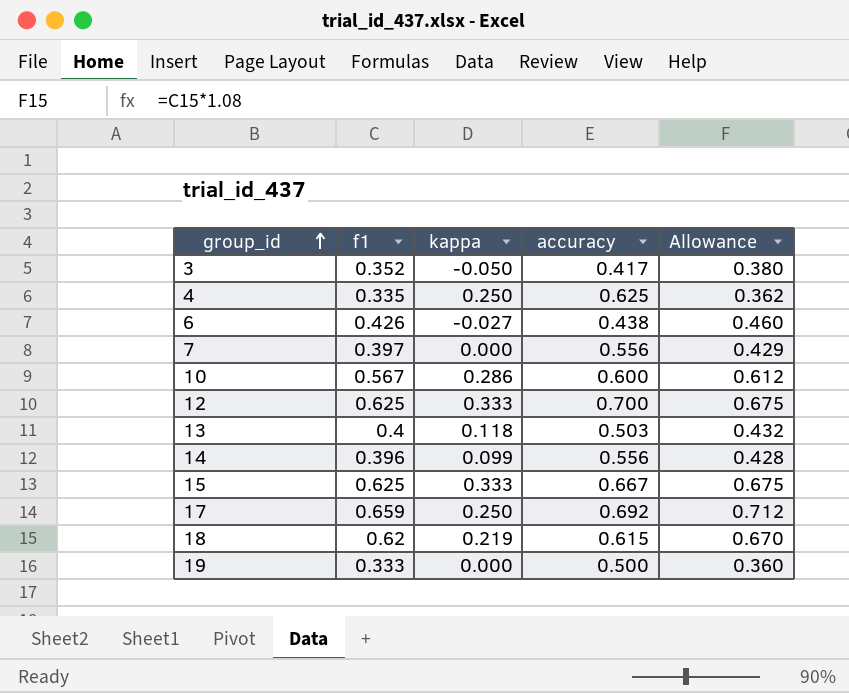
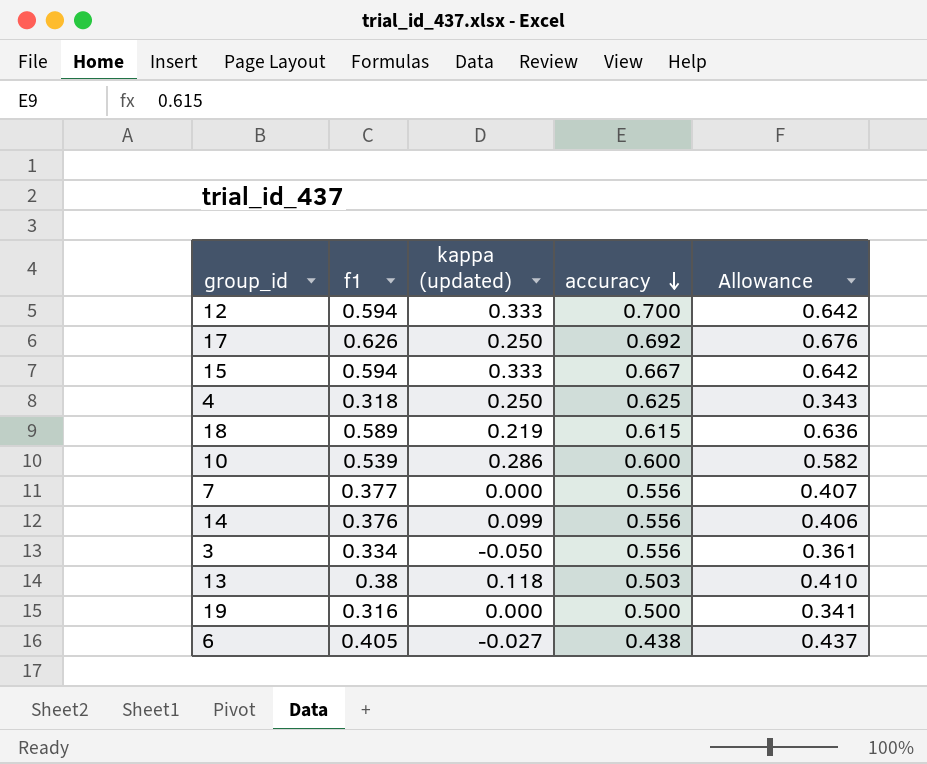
row order: group_id ascending -> accuracy descending
column name: kappa -> kappa (updated)
12 | f1: 0.625 -> 0.594
12 | Allowance: 0.675 -> 0.642
17 | f1: 0.659 -> 0.626
17 | Allowance: 0.712 -> 0.676
15 | f1: 0.625 -> 0.594
15 | Allowance: 0.675 -> 0.642
4 | f1: 0.335 -> 0.318
4 | Allowance: 0.362 -> 0.343
18 | f1: 0.62 -> 0.589
18 | Allowance: 0.670 -> 0.636
10 | f1: 0.567 -> 0.539
10 | Allowance: 0.612 -> 0.582
7 | f1: 0.397 -> 0.377
7 | Allowance: 0.429 -> 0.407
14 | f1: 0.396 -> 0.376
14 | Allowance: 0.428 -> 0.406
3 | f1: 0.352 -> 0.334
3 | accuracy: 0.417 -> 0.556
3 | Allowance: 0.380 -> 0.361
13 | f1: 0.4 -> 0.38
13 | Allowance: 0.432 -> 0.410
19 | f1: 0.333 -> 0.316
19 | Allowance: 0.360 -> 0.341
6 | f1: 0.426 -> 0.405
6 | Allowance: 0.460 -> 0.437

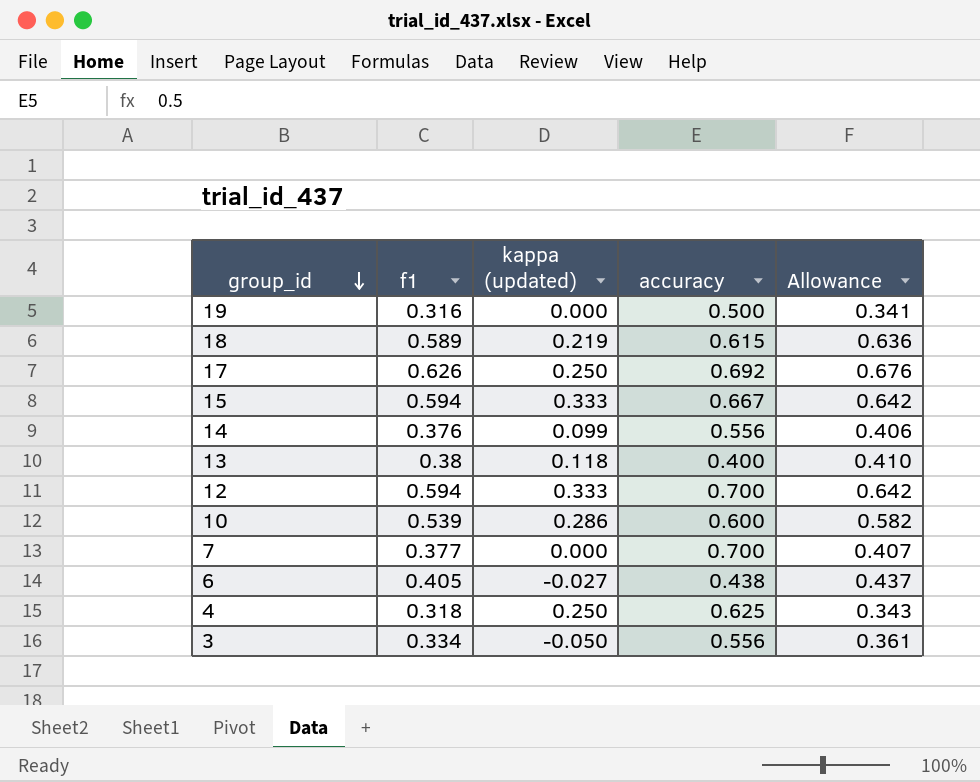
row order: accuracy descending -> group_id descending
13 | accuracy: 0.503 -> 0.400
7 | accuracy: 0.556 -> 0.700

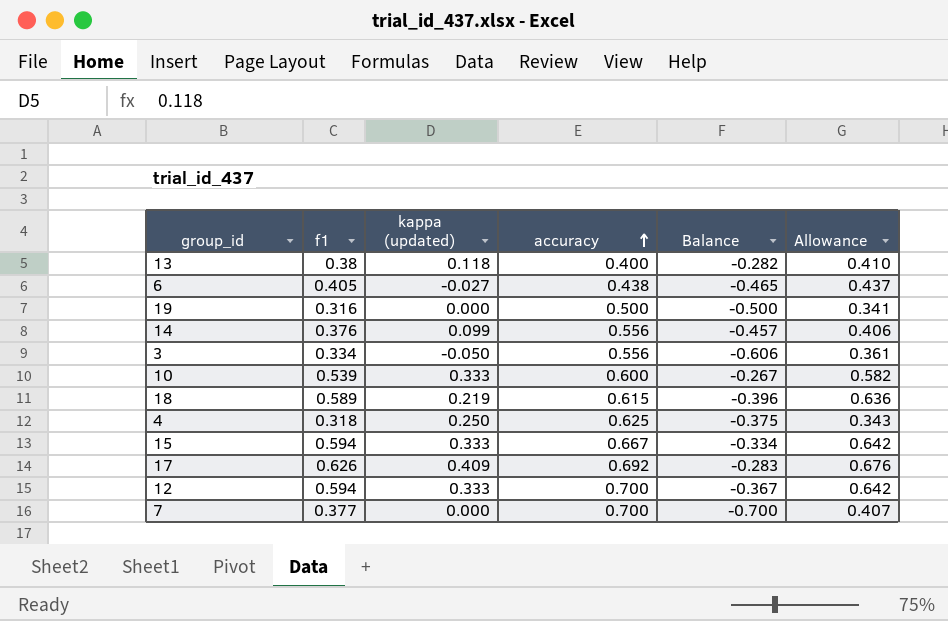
row order: group_id descending -> accuracy ascending
column Balance | formula: none -> [kappa (updated)] - [accuracy]
10 | kappa (updated): 0.286 -> 0.333
17 | kappa (updated): 0.250 -> 0.409

